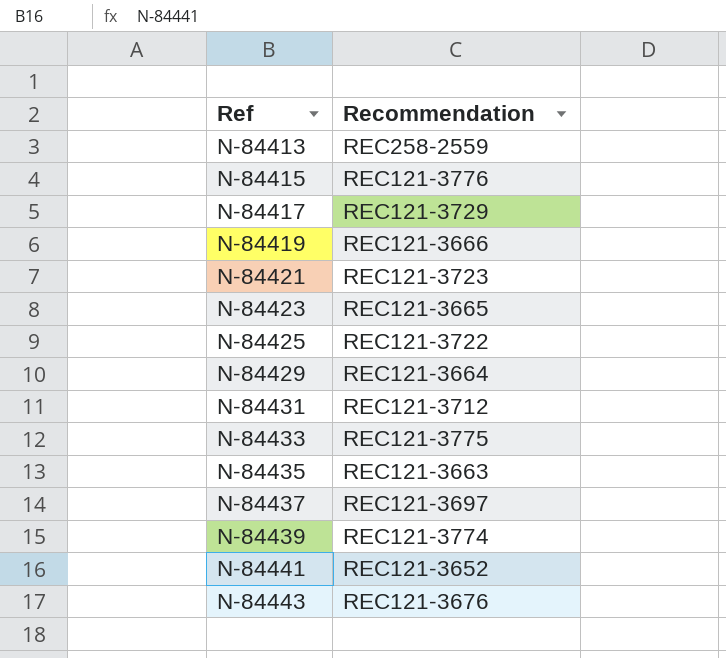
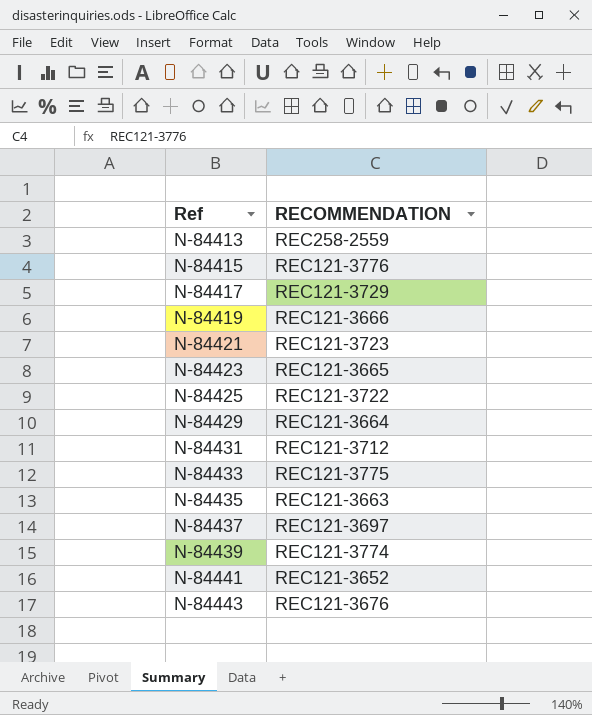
column name: Recommendation -> RECOMMENDATION

